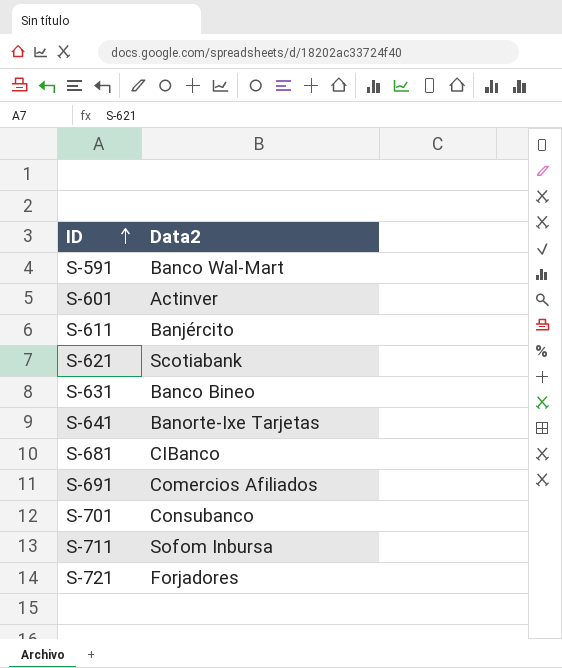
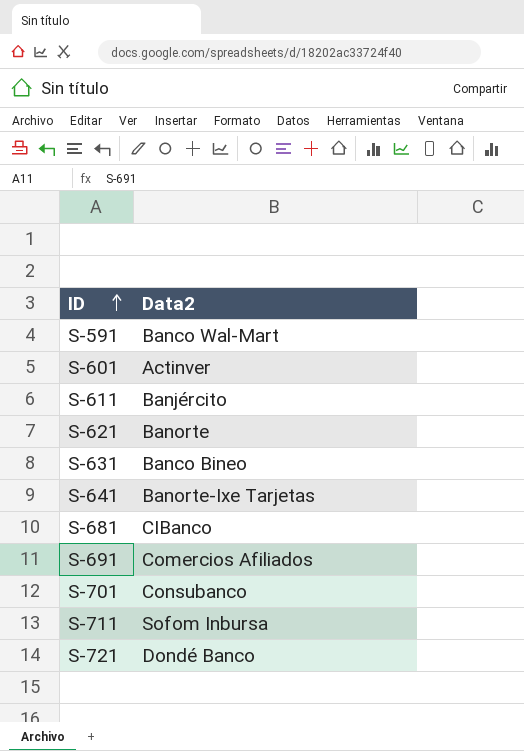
S-621 | Data2: Scotiabank -> Banorte
S-721 | Data2: Forjadores -> Dondé Banco

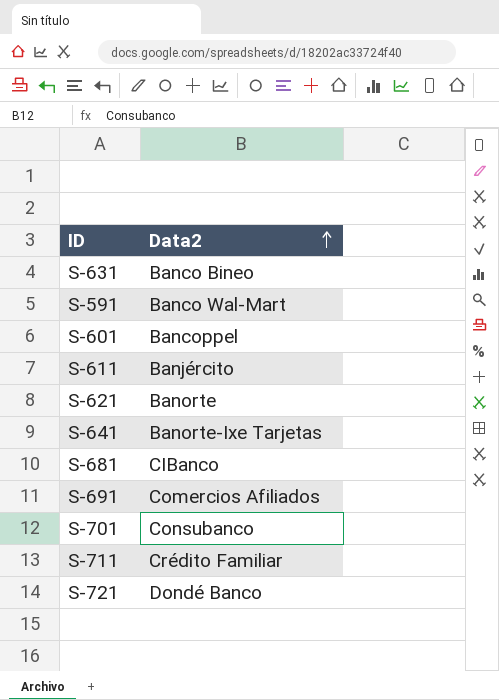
row order: ID ascending -> Data2 ascending
S-601 | Data2: Actinver -> Bancoppel
S-711 | Data2: Sofom Inbursa -> Crédito Familiar

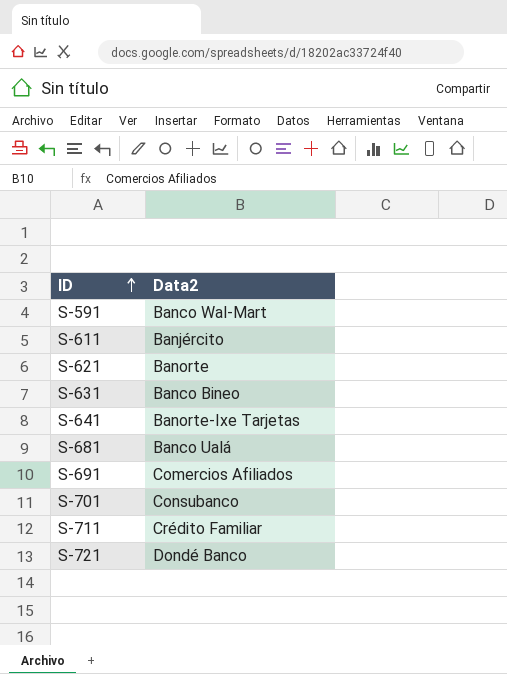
row order: Data2 ascending -> ID ascending
row S-601: Bancoppel -> none
S-681 | Data2: CIBanco -> Banco Ualá

